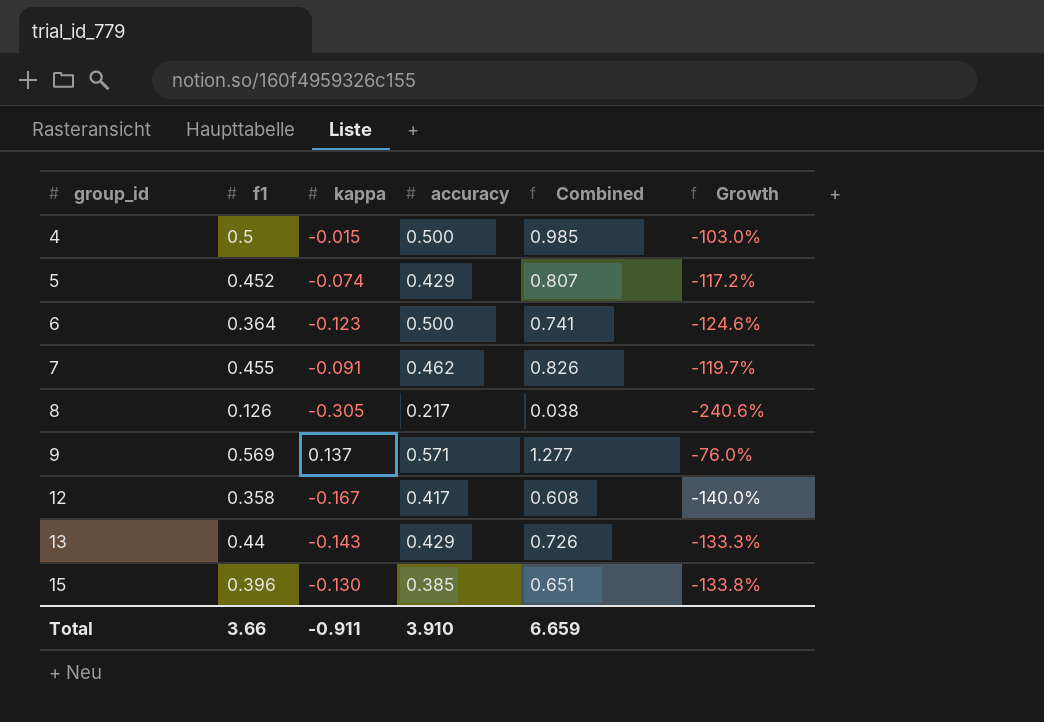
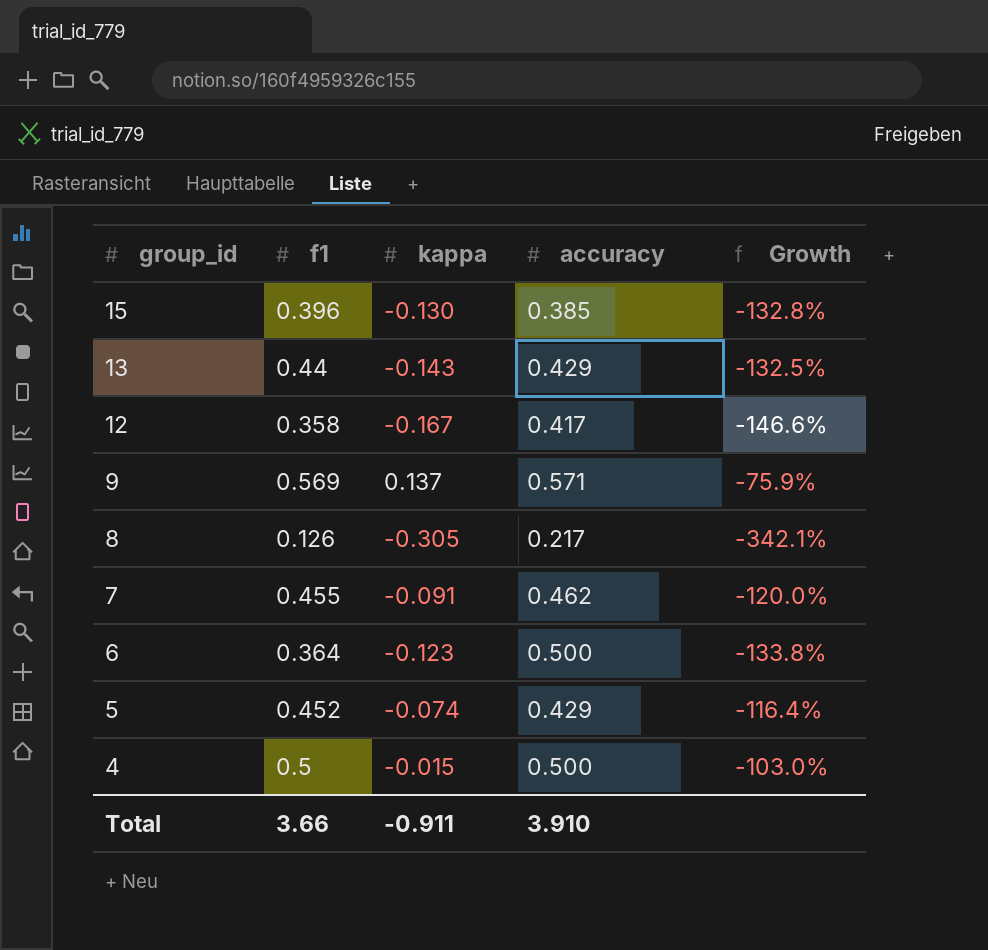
row order: group_id ascending -> group_id descending
column Combined | formula: [f1] + [kappa] + [accuracy] -> none
column Growth | formula: ([kappa] - [accuracy]) / [accuracy] -> ([kappa] - [f1]) / [f1]

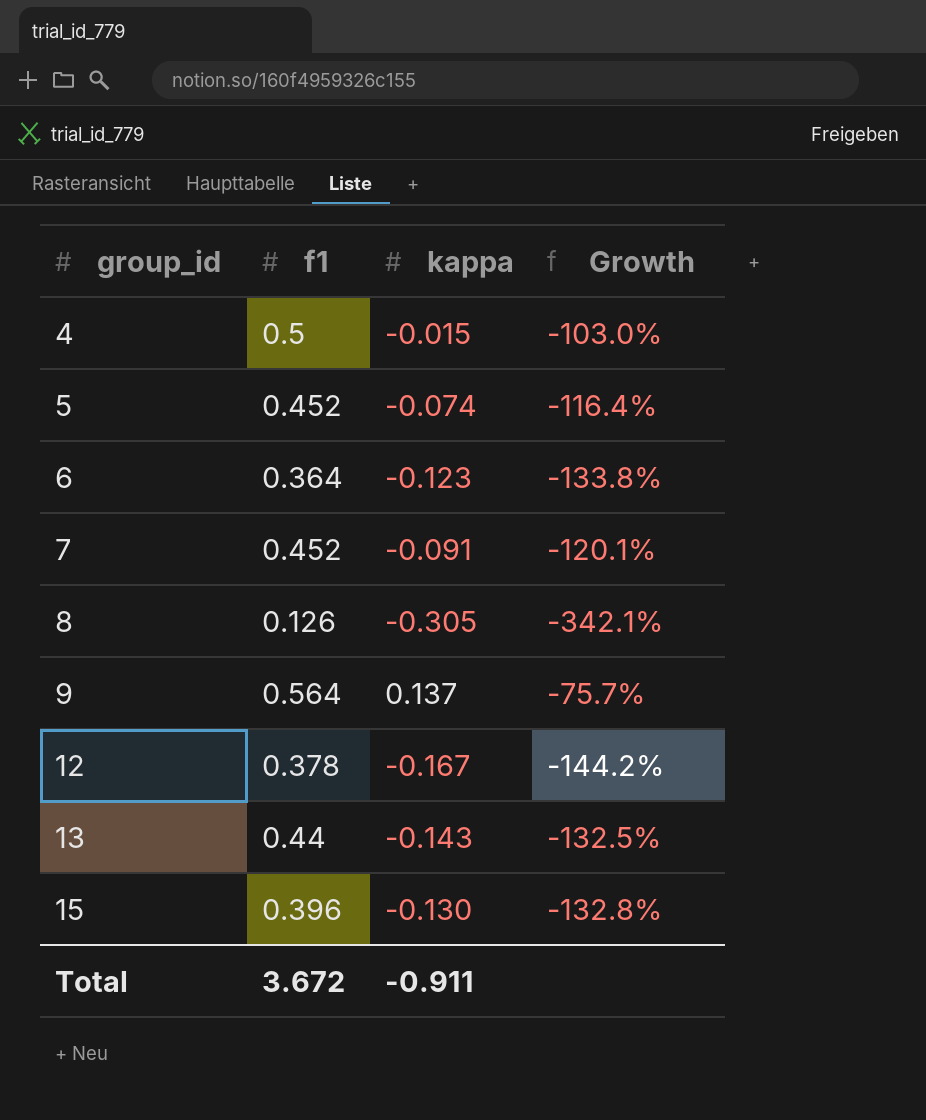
row order: group_id descending -> group_id ascending
column accuracy | position: 4 -> none
7 | f1: 0.455 -> 0.452
7 | Growth: -120.0% -> -120.1%
9 | f1: 0.569 -> 0.564
9 | Growth: -75.9% -> -75.7%
12 | f1: 0.358 -> 0.378
12 | Growth: -146.6% -> -144.2%
Total | f1: 3.66 -> 3.672

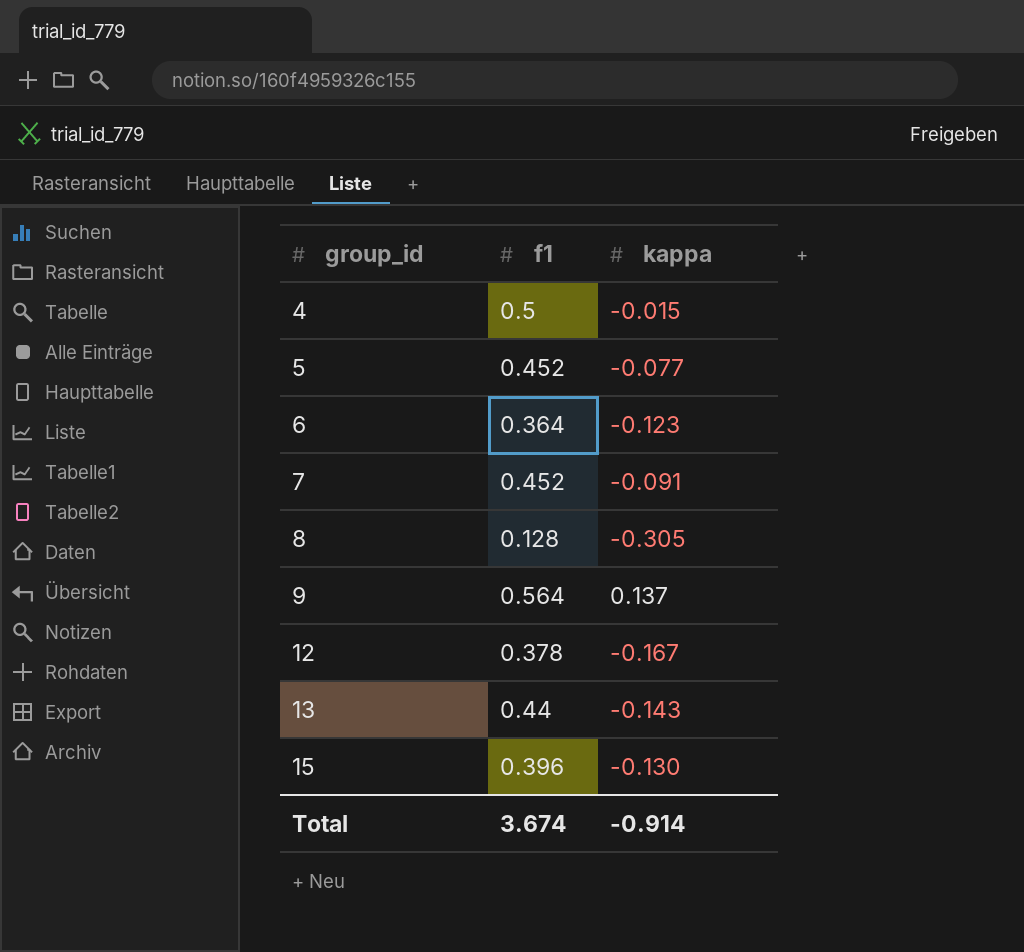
column Growth | formula: ([kappa] - [f1]) / [f1] -> none
5 | kappa: -0.074 -> -0.077
8 | f1: 0.126 -> 0.128
Total | f1: 3.672 -> 3.674
Total | kappa: -0.911 -> -0.914

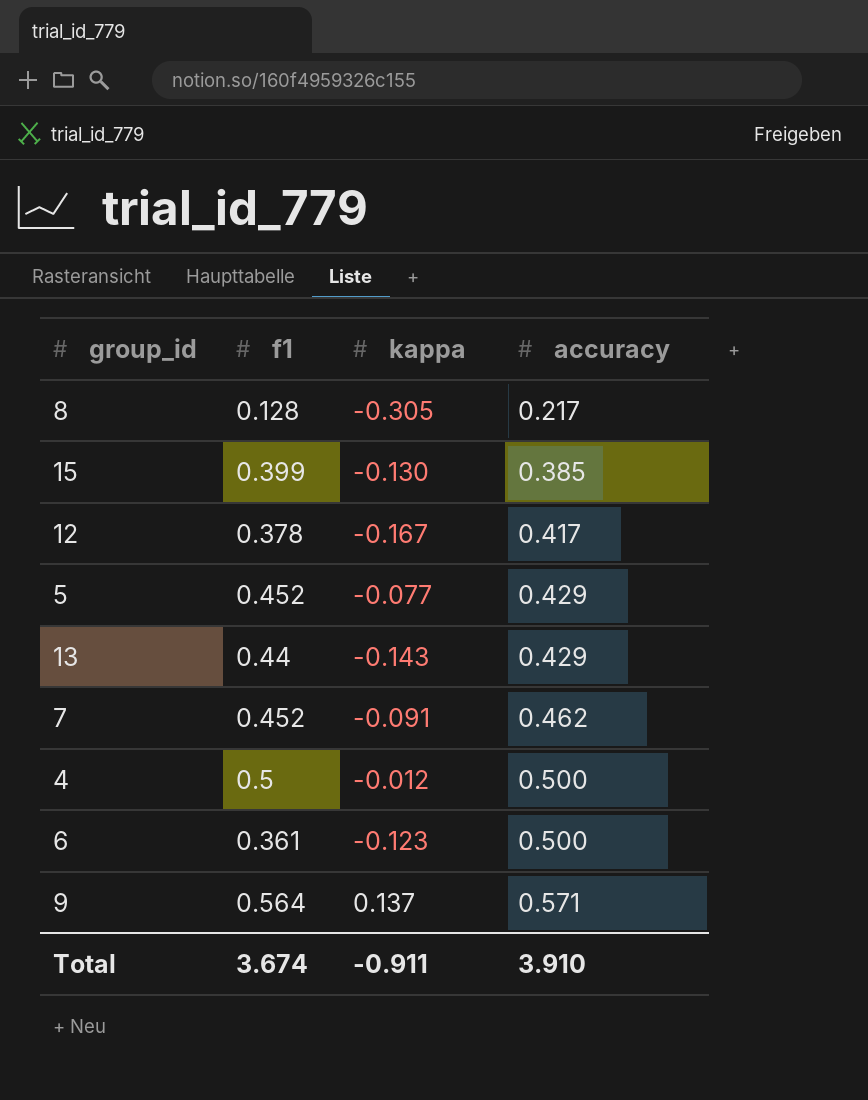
row order: group_id ascending -> accuracy ascending
column accuracy | position: none -> 4
15 | f1: 0.396 -> 0.399
4 | kappa: -0.015 -> -0.012
6 | f1: 0.364 -> 0.361
Total | kappa: -0.914 -> -0.911

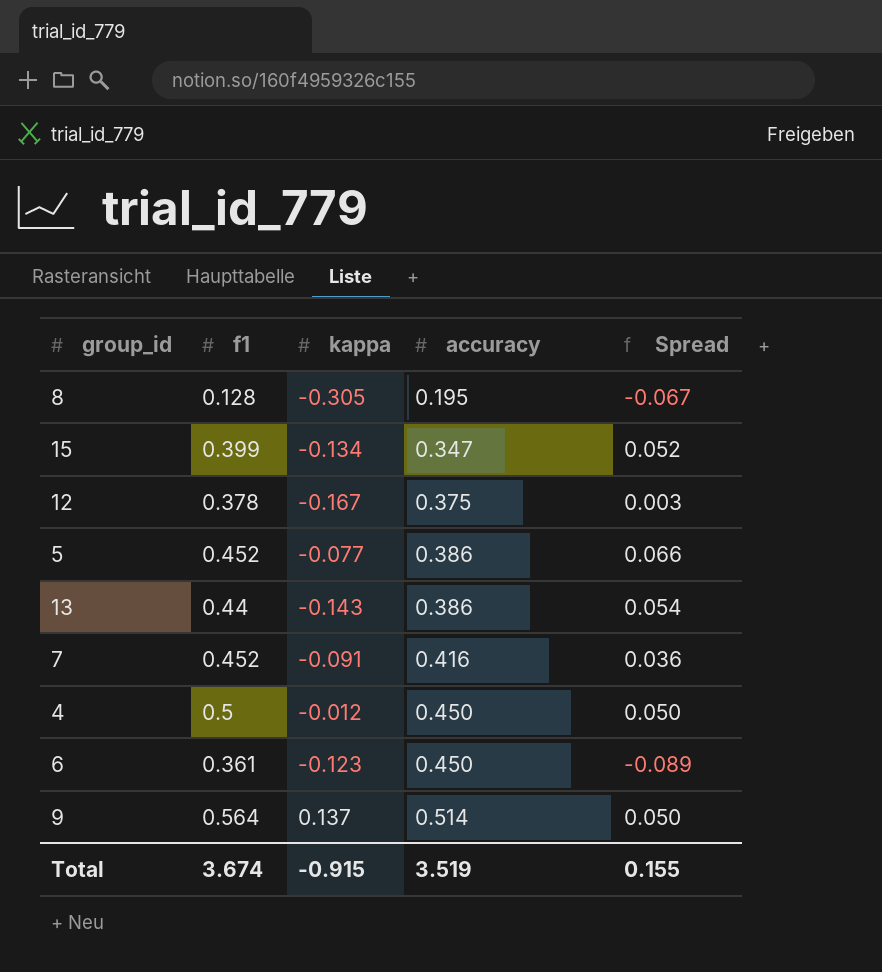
column Spread | formula: none -> [f1] - [accuracy]
8 | accuracy: 0.217 -> 0.195
15 | kappa: -0.130 -> -0.134
15 | accuracy: 0.385 -> 0.347
12 | accuracy: 0.417 -> 0.375
5 | accuracy: 0.429 -> 0.386
13 | accuracy: 0.429 -> 0.386
7 | accuracy: 0.462 -> 0.416
4 | accuracy: 0.500 -> 0.450
6 | accuracy: 0.500 -> 0.450
9 | accuracy: 0.571 -> 0.514
Total | kappa: -0.911 -> -0.915
Total | accuracy: 3.910 -> 3.519

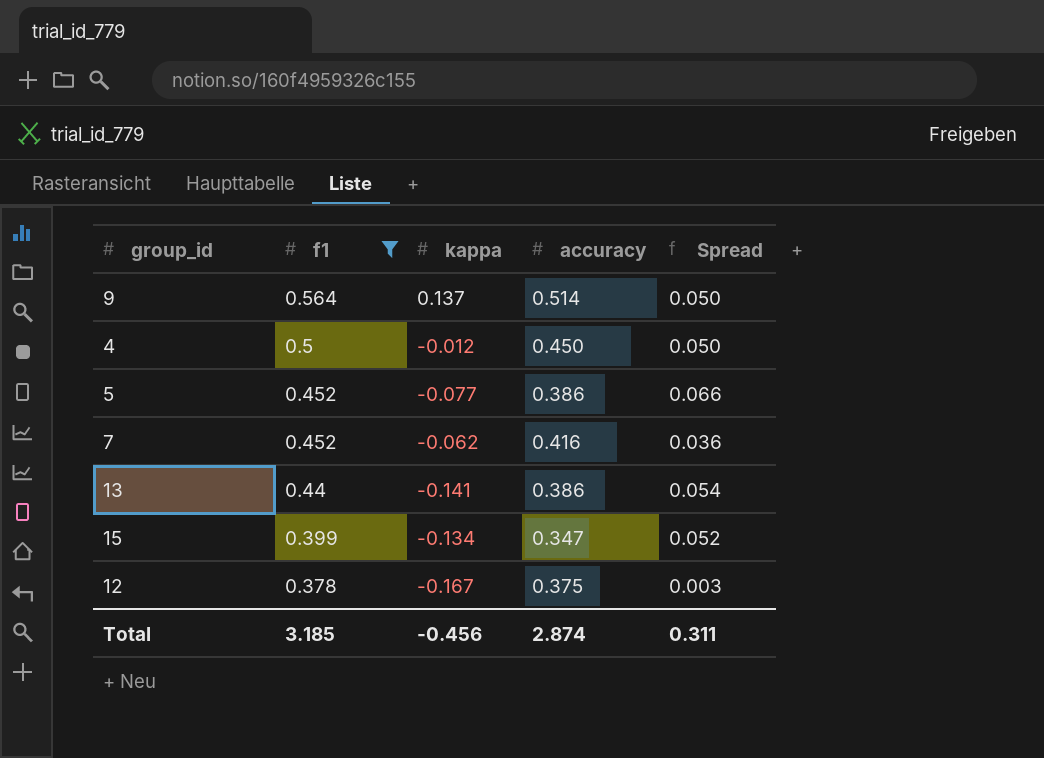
filter: none -> f1 >= 0.378
row order: accuracy ascending -> f1 descending
7 | kappa: -0.091 -> -0.062
13 | kappa: -0.143 -> -0.141
Total | f1: 3.674 -> 3.185
Total | kappa: -0.915 -> -0.456
Total | accuracy: 3.519 -> 2.874
Total | Spread: 0.155 -> 0.311

